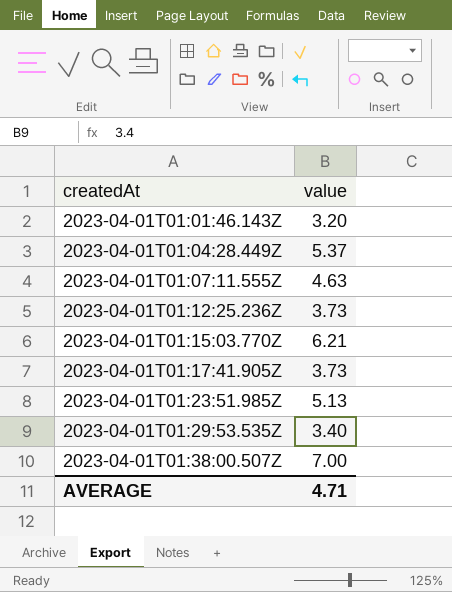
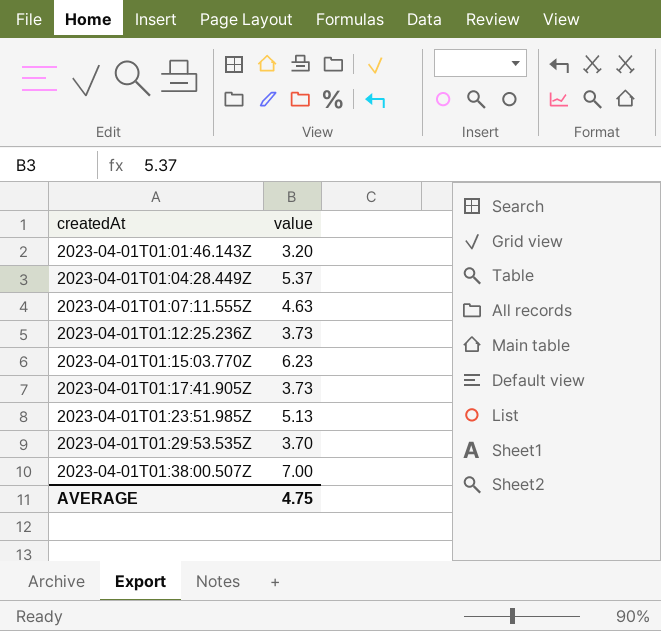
2023-04-01T01:15:03.770Z | value: 6.21 -> 6.23
2023-04-01T01:29:53.535Z | value: 3.40 -> 3.70
AVERAGE | value: 4.71 -> 4.75

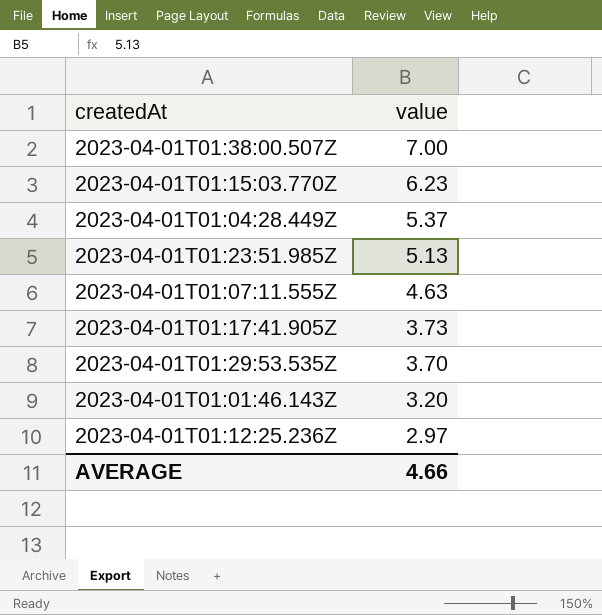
row order: createdAt ascending -> value descending
2023-04-01T01:12:25.236Z | value: 3.73 -> 2.97
AVERAGE | value: 4.75 -> 4.66

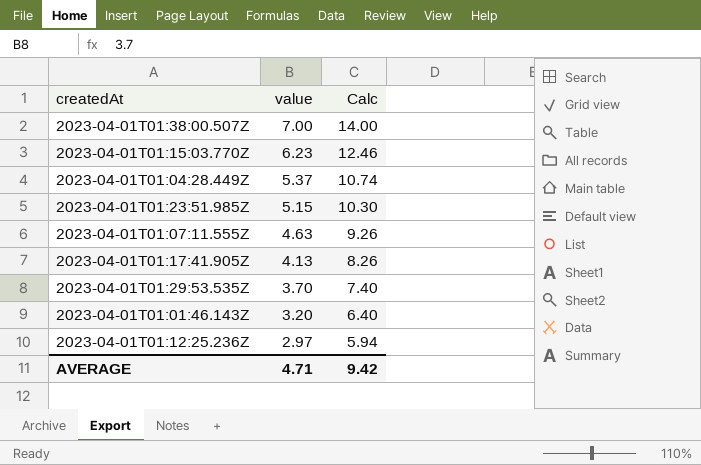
column Calc | formula: none -> [value] * 2
2023-04-01T01:23:51.985Z | value: 5.13 -> 5.15
2023-04-01T01:17:41.905Z | value: 3.73 -> 4.13
AVERAGE | value: 4.66 -> 4.71

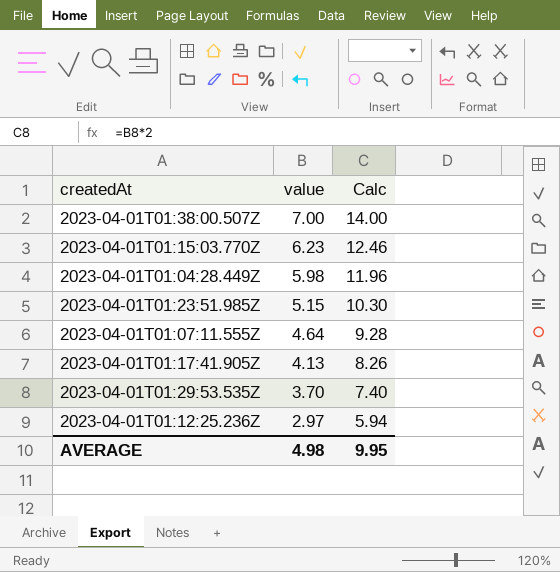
row 2023-04-01T01:01:46.143Z: 3.20 | 6.40 -> none
2023-04-01T01:04:28.449Z | value: 5.37 -> 5.98
2023-04-01T01:04:28.449Z | Calc: 10.74 -> 11.96
2023-04-01T01:07:11.555Z | value: 4.63 -> 4.64
2023-04-01T01:07:11.555Z | Calc: 9.26 -> 9.28
AVERAGE | value: 4.71 -> 4.98
AVERAGE | Calc: 9.42 -> 9.95

